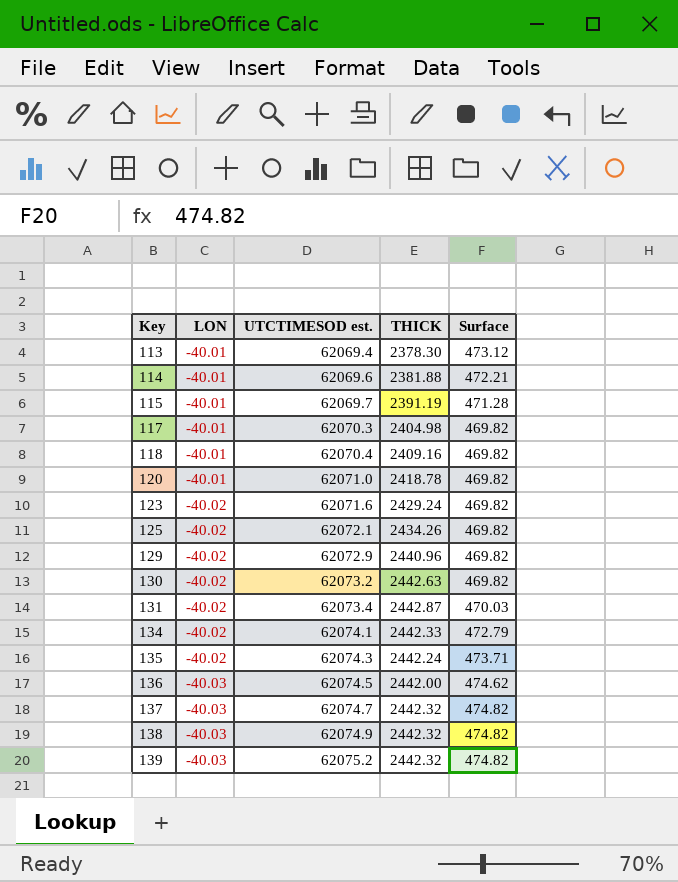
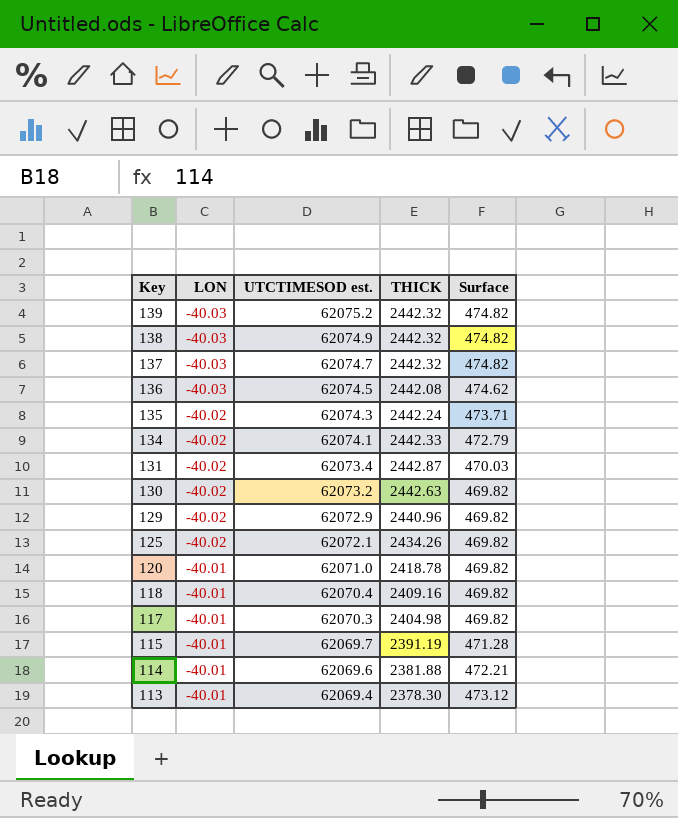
row order: Key ascending -> Key descending
row 123: -40.02 | 62071.6 | 2429.24 | 469.82 -> none
136 | THICK: 2442.00 -> 2442.08

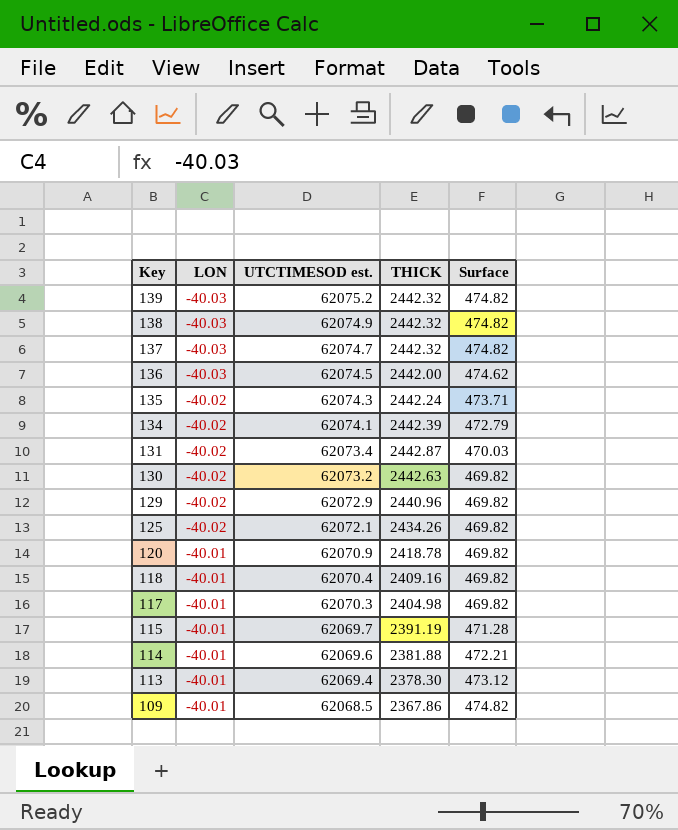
136 | THICK: 2442.08 -> 2442.00
134 | THICK: 2442.33 -> 2442.39
120 | UTCTIMESOD est.: 62071.0 -> 62070.9
row 109: none -> -40.01 | 62068.5 | 2367.86 | 474.82

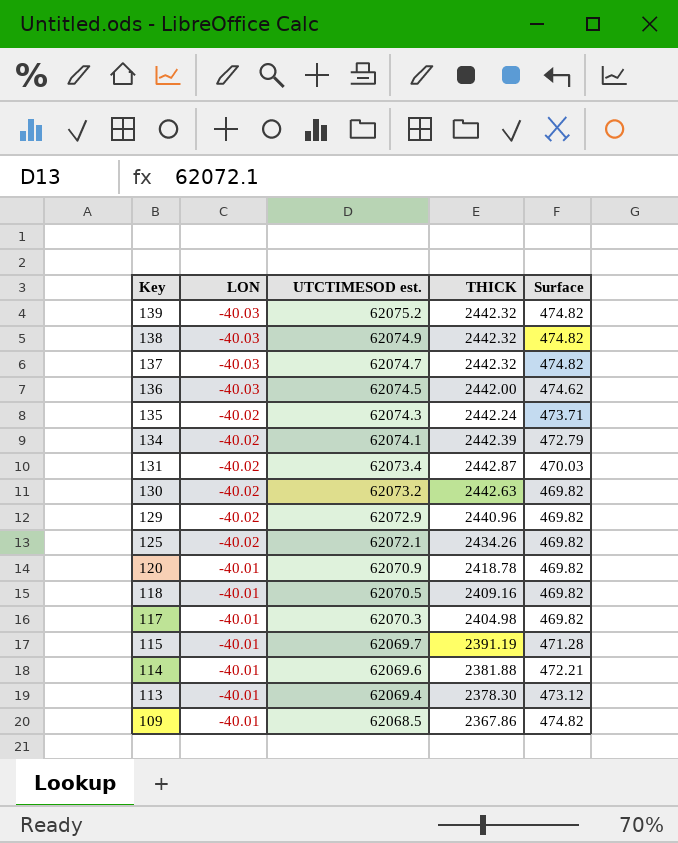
118 | UTCTIMESOD est.: 62070.4 -> 62070.5

